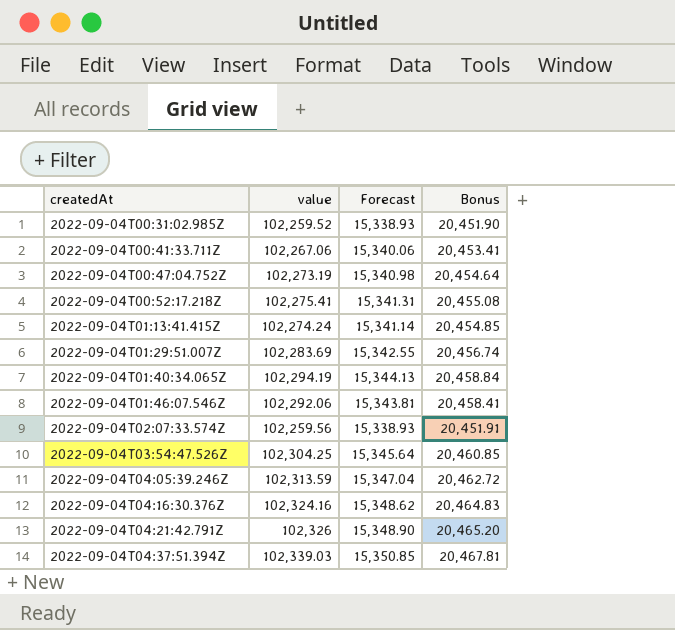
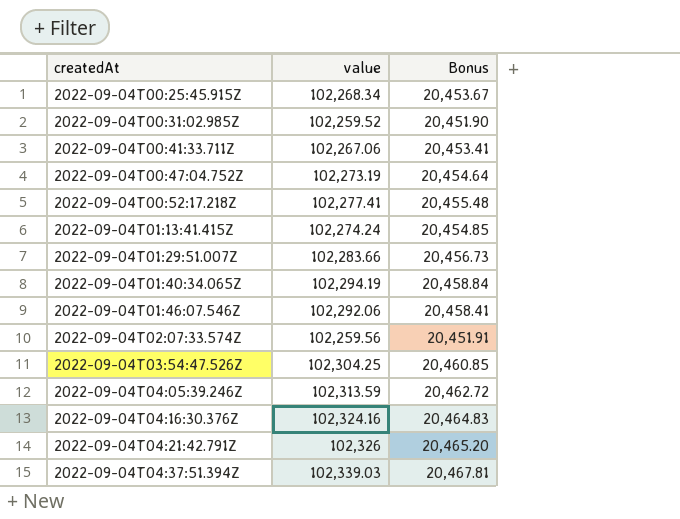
column Forecast | formula: [value] * 0.15 -> none
row 2022-09-04T00:25:45.915Z: none -> 102,268.34 | 20,453.67
2022-09-04T00:52:17.218Z | value: 102,275.41 -> 102,277.41
2022-09-04T00:52:17.218Z | Bonus: 20,455.08 -> 20,455.48
2022-09-04T01:29:51.007Z | value: 102,283.69 -> 102,283.66
2022-09-04T01:29:51.007Z | Bonus: 20,456.74 -> 20,456.73

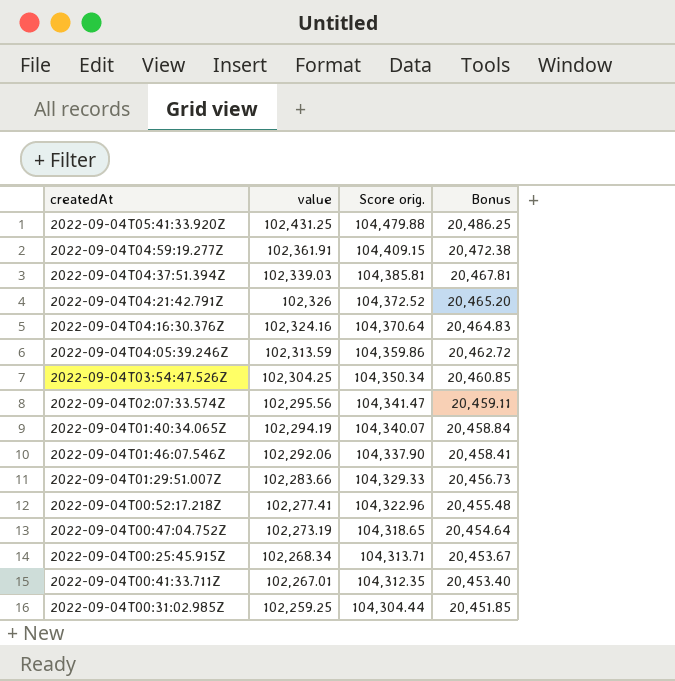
row order: createdAt ascending -> value descending
column Score orig. | formula: none -> [value] * 1.02
row 2022-09-04T01:13:41.415Z: 102,274.24 | 20,454.85 -> none
row 2022-09-04T05:41:33.920Z: none -> 102,431.25 | 104,479.88 | 20,486.25
row 2022-09-04T04:59:19.277Z: none -> 102,361.91 | 104,409.15 | 20,472.38
2022-09-04T02:07:33.574Z | value: 102,259.56 -> 102,295.56
2022-09-04T02:07:33.574Z | Bonus: 20,451.91 -> 20,459.11
2022-09-04T00:41:33.711Z | value: 102,267.06 -> 102,267.01
2022-09-04T00:41:33.711Z | Bonus: 20,453.41 -> 20,453.40
2022-09-04T00:31:02.985Z | value: 102,259.52 -> 102,259.25
2022-09-04T00:31:02.985Z | Bonus: 20,451.90 -> 20,451.85

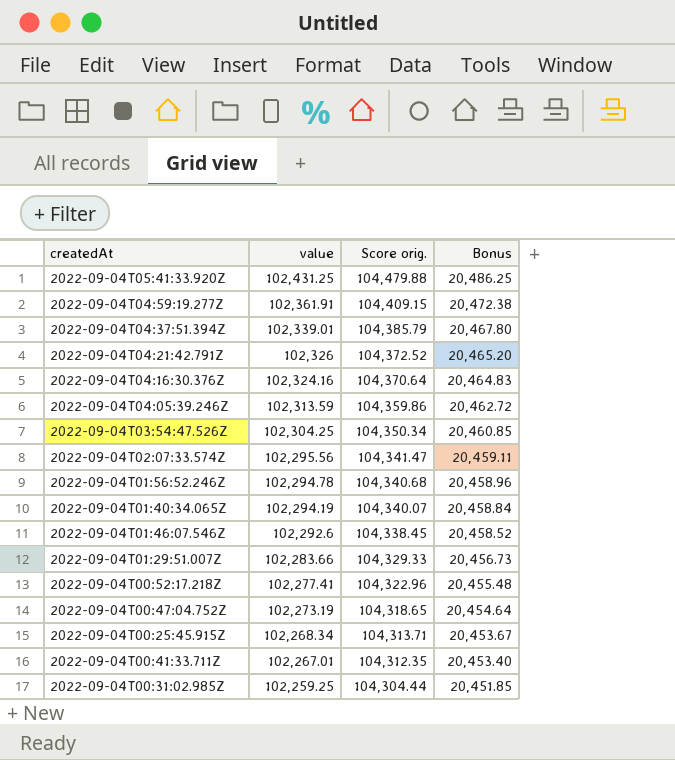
2022-09-04T04:37:51.394Z | value: 102,339.03 -> 102,339.01
2022-09-04T04:37:51.394Z | Score orig.: 104,385.81 -> 104,385.79
2022-09-04T04:37:51.394Z | Bonus: 20,467.81 -> 20,467.80
row 2022-09-04T01:56:52.246Z: none -> 102,294.78 | 104,340.68 | 20,458.96
2022-09-04T01:46:07.546Z | value: 102,292.06 -> 102,292.6
2022-09-04T01:46:07.546Z | Score orig.: 104,337.90 -> 104,338.45
2022-09-04T01:46:07.546Z | Bonus: 20,458.41 -> 20,458.52

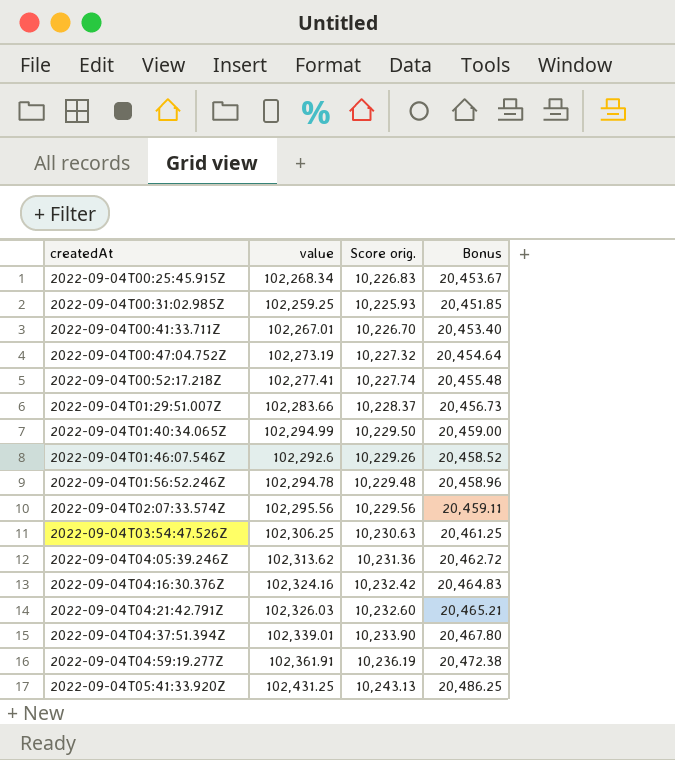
row order: value descending -> createdAt ascending
column Score orig. | formula: [value] * 1.02 -> [value] * 0.1
2022-09-04T01:40:34.065Z | value: 102,294.19 -> 102,294.99
2022-09-04T01:40:34.065Z | Bonus: 20,458.84 -> 20,459.00
2022-09-04T03:54:47.526Z | value: 102,304.25 -> 102,306.25
2022-09-04T03:54:47.526Z | Bonus: 20,460.85 -> 20,461.25
2022-09-04T04:05:39.246Z | value: 102,313.59 -> 102,313.62
2022-09-04T04:21:42.791Z | value: 102,326 -> 102,326.03
2022-09-04T04:21:42.791Z | Bonus: 20,465.20 -> 20,465.21

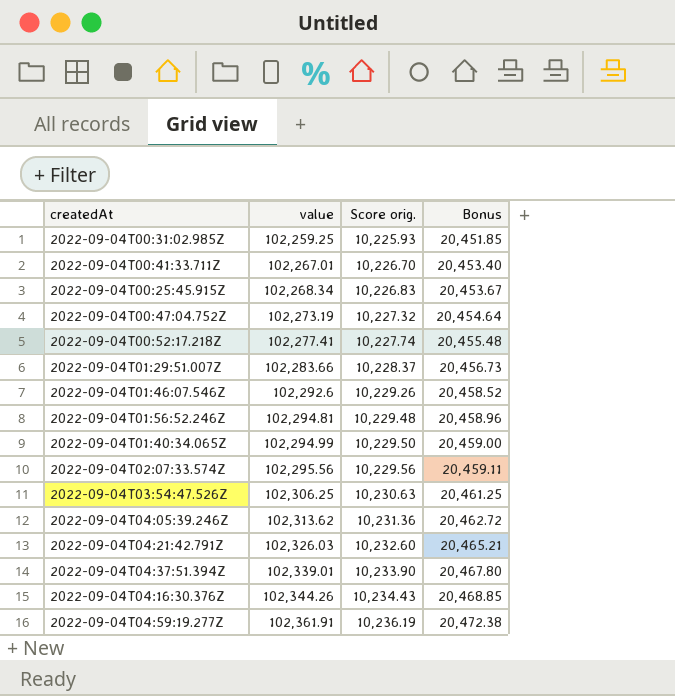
row order: createdAt ascending -> value ascending
row 2022-09-04T05:41:33.920Z: 102,431.25 | 10,243.13 | 20,486.25 -> none
2022-09-04T01:56:52.246Z | value: 102,294.78 -> 102,294.81
2022-09-04T04:16:30.376Z | value: 102,324.16 -> 102,344.26
2022-09-04T04:16:30.376Z | Score orig.: 10,232.42 -> 10,234.43
2022-09-04T04:16:30.376Z | Bonus: 20,464.83 -> 20,468.85

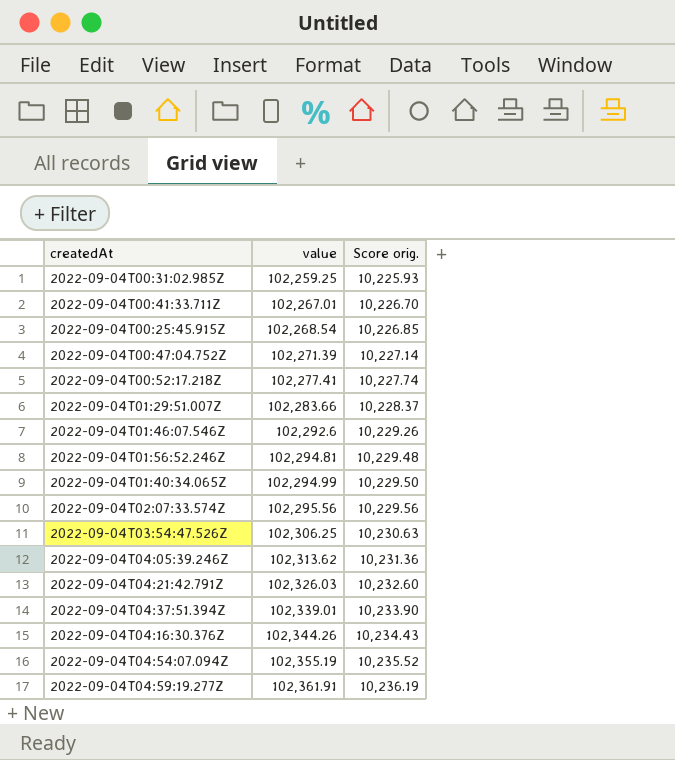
column Bonus | formula: [value] * 0.2 -> none
2022-09-04T00:25:45.915Z | value: 102,268.34 -> 102,268.54
2022-09-04T00:25:45.915Z | Score orig.: 10,226.83 -> 10,226.85
2022-09-04T00:47:04.752Z | value: 102,273.19 -> 102,271.39
2022-09-04T00:47:04.752Z | Score orig.: 10,227.32 -> 10,227.14
row 2022-09-04T04:54:07.094Z: none -> 102,355.19 | 10,235.52

